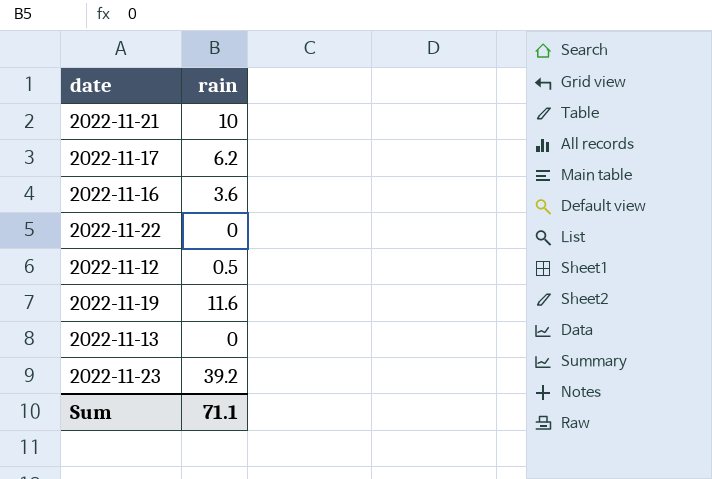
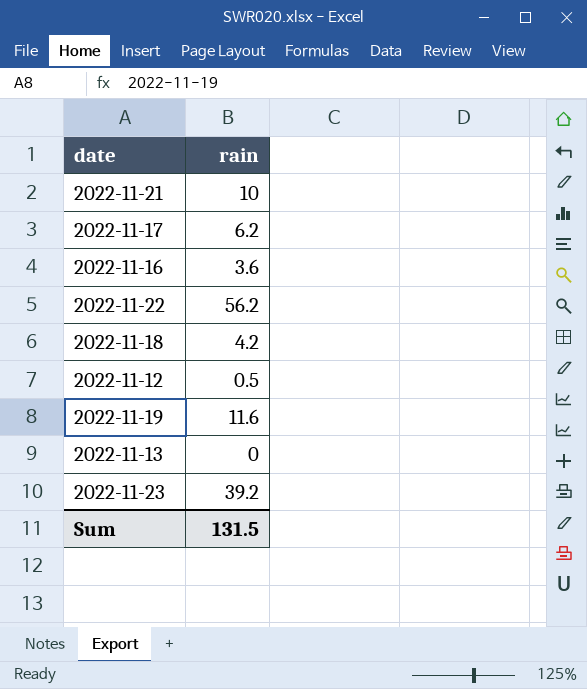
2022-11-22 | rain: 0 -> 56.2
row 2022-11-18: none -> 4.2
Sum | rain: 71.1 -> 131.5

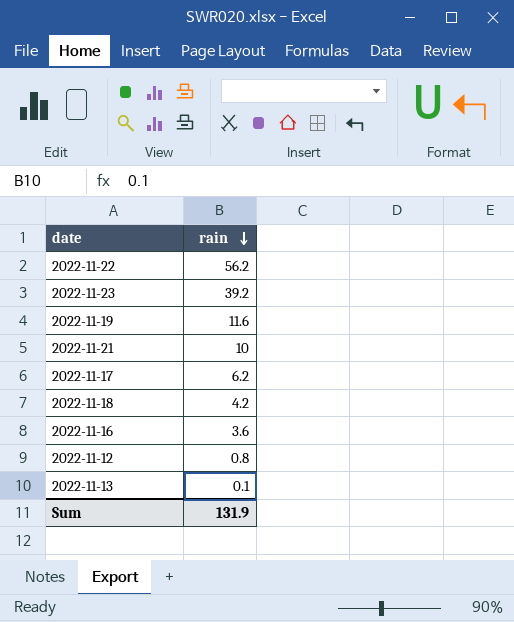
row order: none -> rain descending
2022-11-12 | rain: 0.5 -> 0.8
2022-11-13 | rain: 0 -> 0.1
Sum | rain: 131.5 -> 131.9

